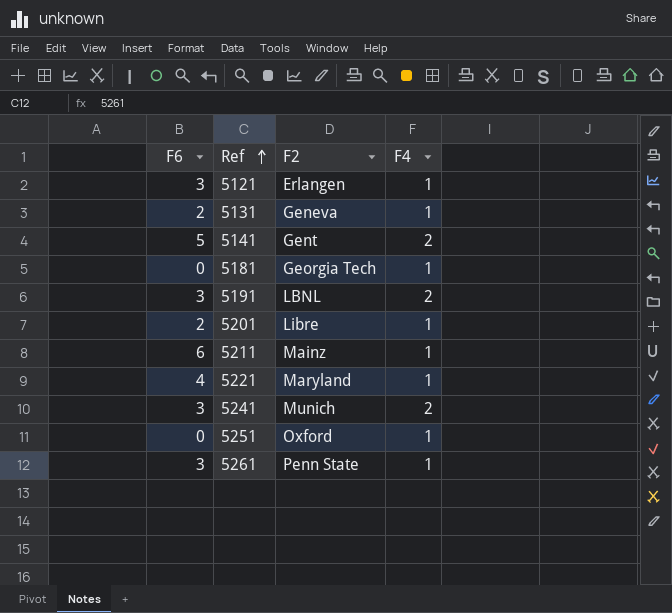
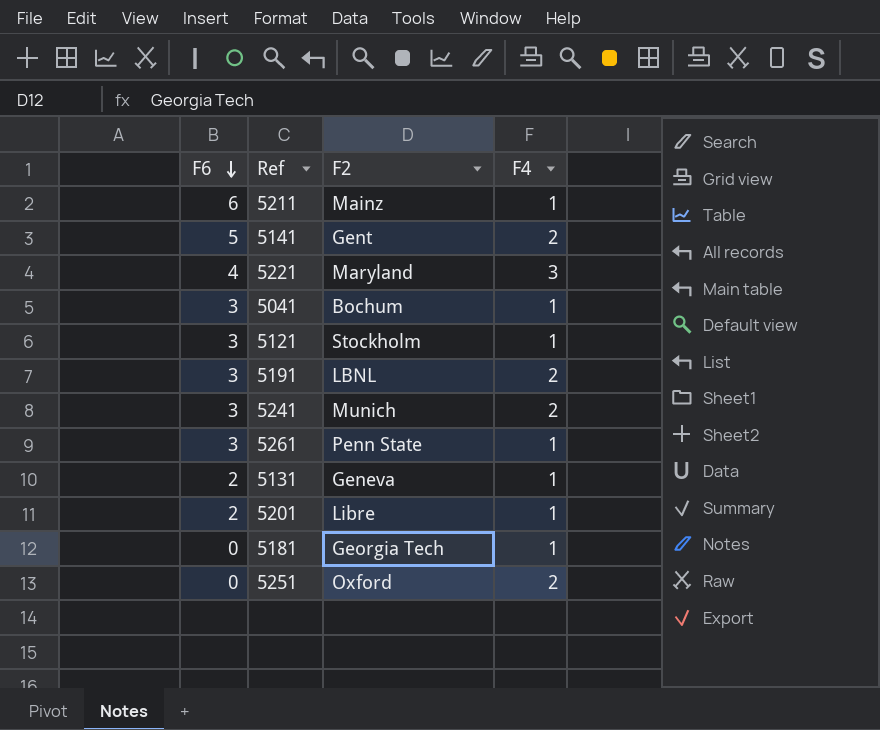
row order: Ref ascending -> F6 descending
5221 | F4: 1 -> 3
row 5041: none -> 3 | Bochum | 1
5121 | F2: Erlangen -> Stockholm
5251 | F4: 1 -> 2

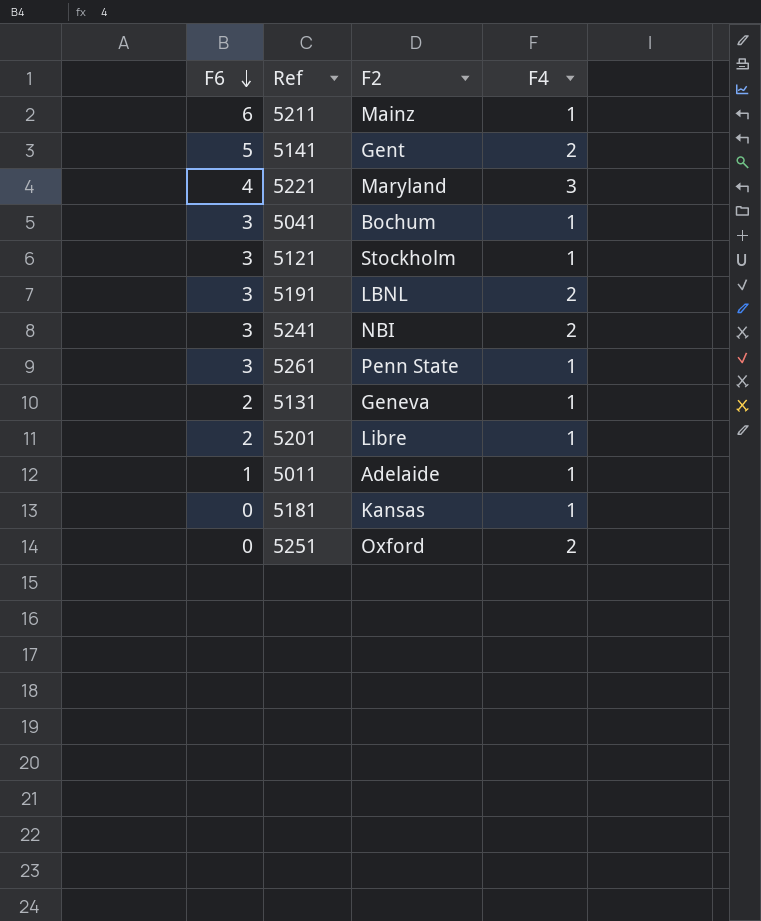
5241 | F2: Munich -> NBI
row 5011: none -> 1 | Adelaide | 1
5181 | F2: Georgia Tech -> Kansas

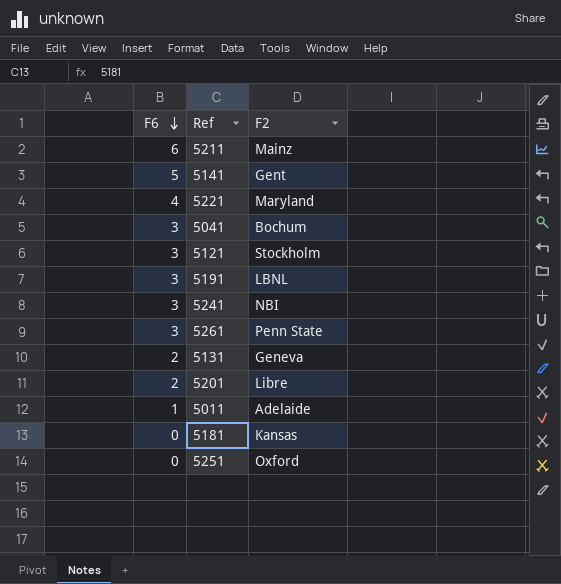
column F4 | position: 4 -> none

